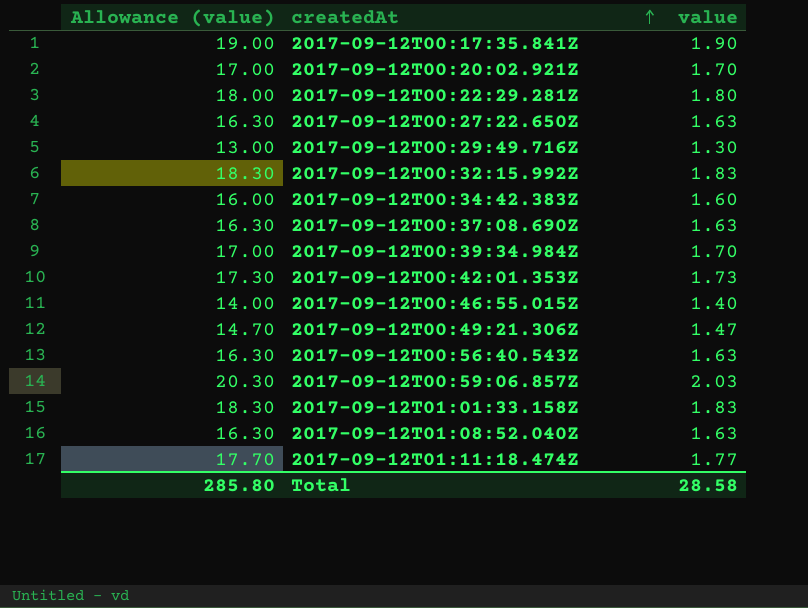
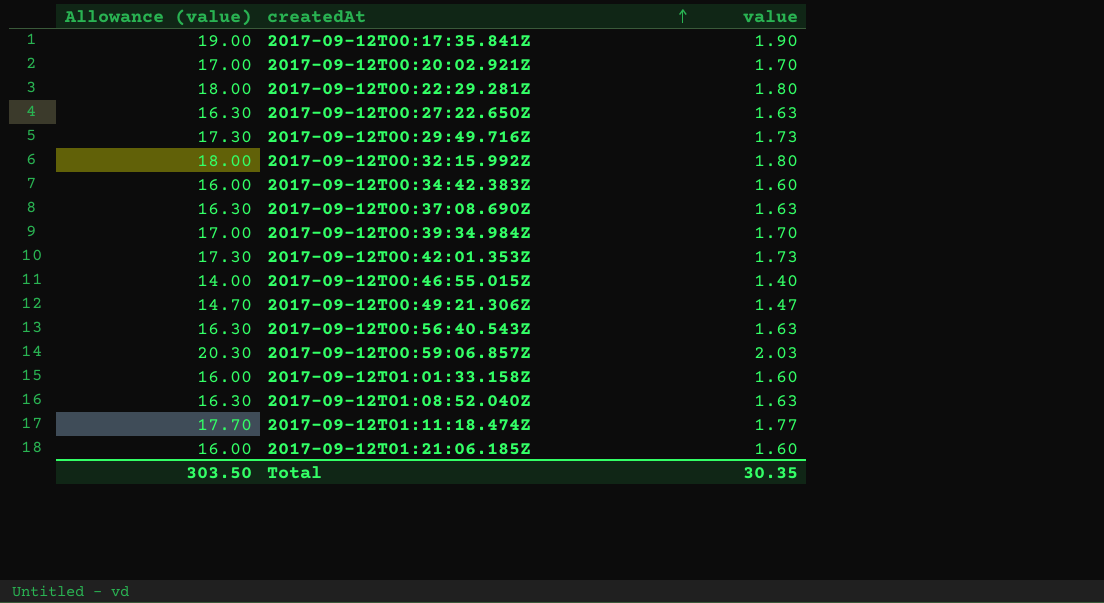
2017-09-12T00:29:49.716Z | Allowance (value): 13.00 -> 17.30
2017-09-12T00:29:49.716Z | value: 1.30 -> 1.73
2017-09-12T00:32:15.992Z | Allowance (value): 18.30 -> 18.00
2017-09-12T00:32:15.992Z | value: 1.83 -> 1.80
2017-09-12T01:01:33.158Z | Allowance (value): 18.30 -> 16.00
2017-09-12T01:01:33.158Z | value: 1.83 -> 1.60
row 2017-09-12T01:21:06.185Z: none -> 16.00 | 1.60
Total | Allowance (value): 285.80 -> 303.50
Total | value: 28.58 -> 30.35

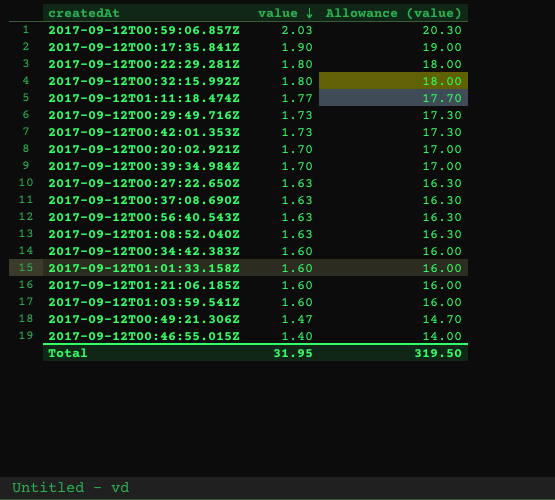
row order: createdAt ascending -> value descending
column Allowance (value) | position: 1 -> 3
row 2017-09-12T01:03:59.541Z: none -> 1.60 | 16.00
Total | value: 30.35 -> 31.95
Total | Allowance (value): 303.50 -> 319.50

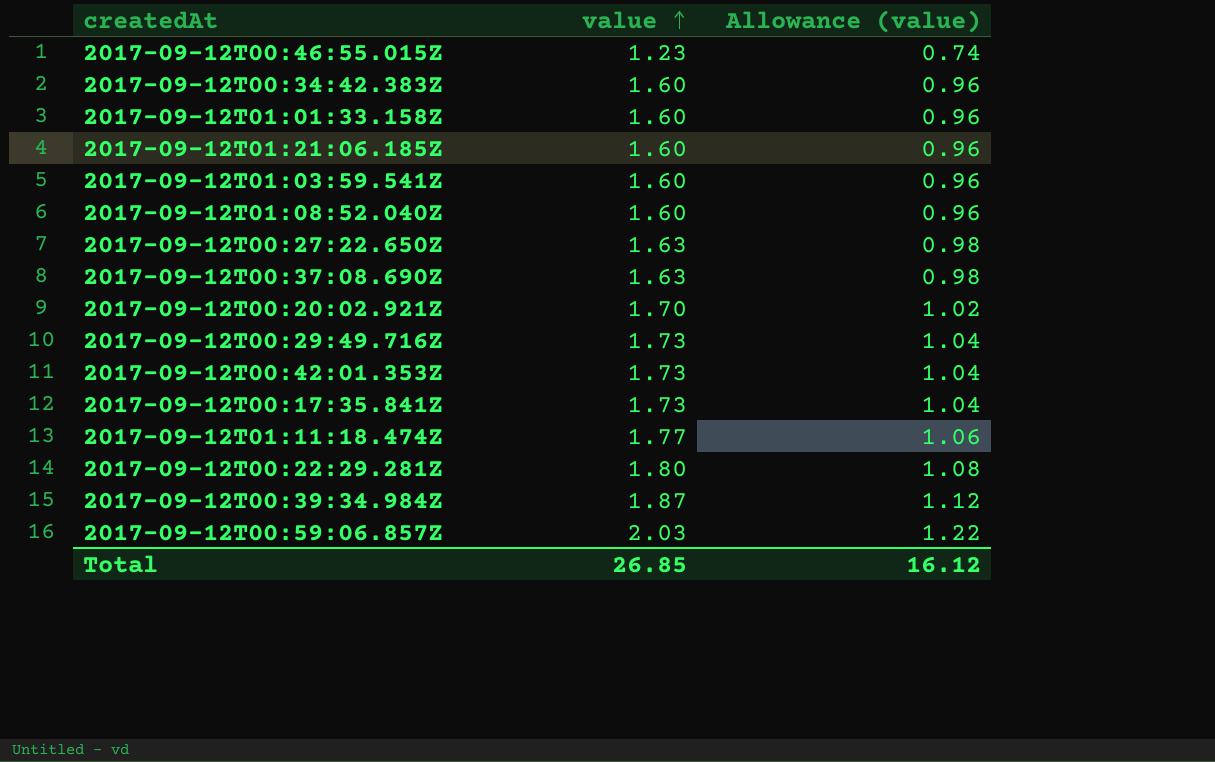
row order: value descending -> value ascending
column Allowance (value) | formula: [value] * 10 -> [value] * 0.6
row 2017-09-12T00:32:15.992Z: 1.80 | 18.00 -> none
row 2017-09-12T00:56:40.543Z: 1.63 | 16.30 -> none
row 2017-09-12T00:49:21.306Z: 1.47 | 14.70 -> none
2017-09-12T00:46:55.015Z | value: 1.40 -> 1.23
2017-09-12T01:08:52.040Z | value: 1.63 -> 1.60
2017-09-12T00:17:35.841Z | value: 1.90 -> 1.73
2017-09-12T00:39:34.984Z | value: 1.70 -> 1.87
Total | value: 31.95 -> 26.85
Total | Allowance (value): 319.50 -> 16.12

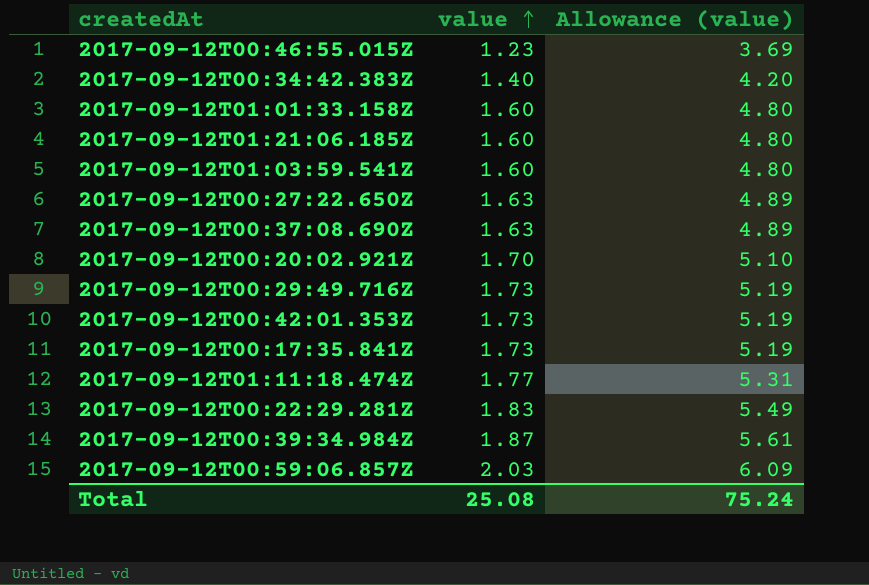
column Allowance (value) | formula: [value] * 0.6 -> [value] * 3
row 2017-09-12T01:08:52.040Z: 1.60 | 0.96 -> none
2017-09-12T00:34:42.383Z | value: 1.60 -> 1.40
2017-09-12T00:22:29.281Z | value: 1.80 -> 1.83
Total | value: 26.85 -> 25.08
Total | Allowance (value): 16.12 -> 75.24

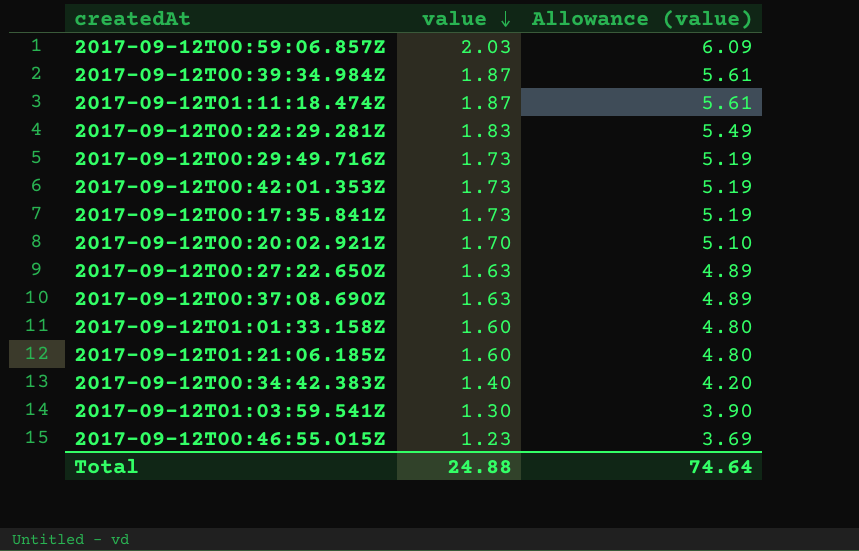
row order: value ascending -> value descending
2017-09-12T01:11:18.474Z | value: 1.77 -> 1.87
2017-09-12T01:11:18.474Z | Allowance (value): 5.31 -> 5.61
2017-09-12T01:03:59.541Z | value: 1.60 -> 1.30
2017-09-12T01:03:59.541Z | Allowance (value): 4.80 -> 3.90
Total | value: 25.08 -> 24.88
Total | Allowance (value): 75.24 -> 74.64

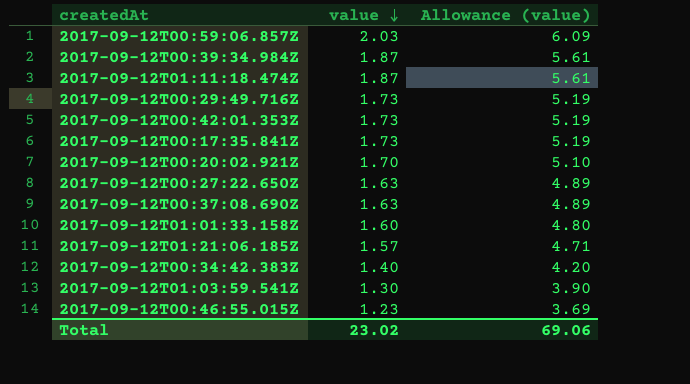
row 2017-09-12T00:22:29.281Z: 1.83 | 5.49 -> none
2017-09-12T01:21:06.185Z | value: 1.60 -> 1.57
2017-09-12T01:21:06.185Z | Allowance (value): 4.80 -> 4.71
Total | value: 24.88 -> 23.02
Total | Allowance (value): 74.64 -> 69.06

